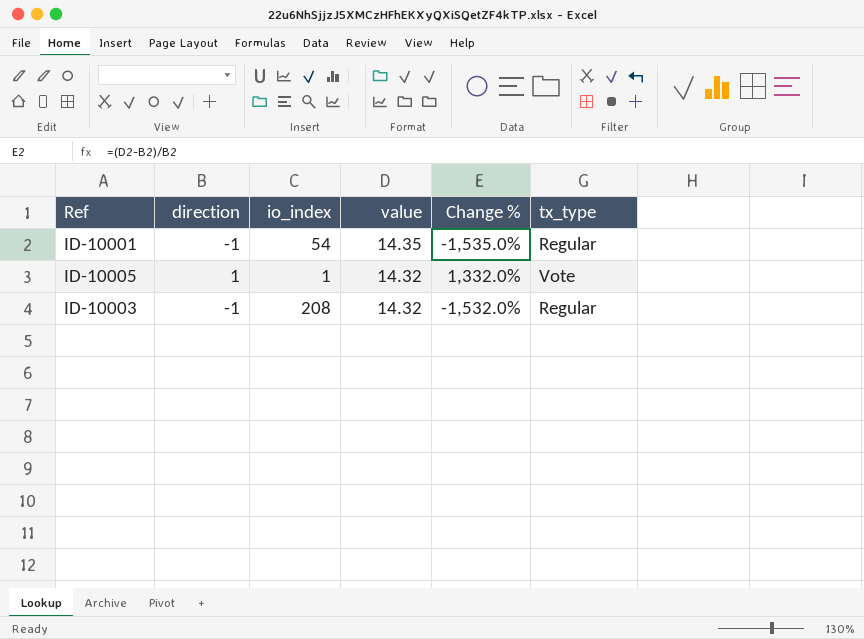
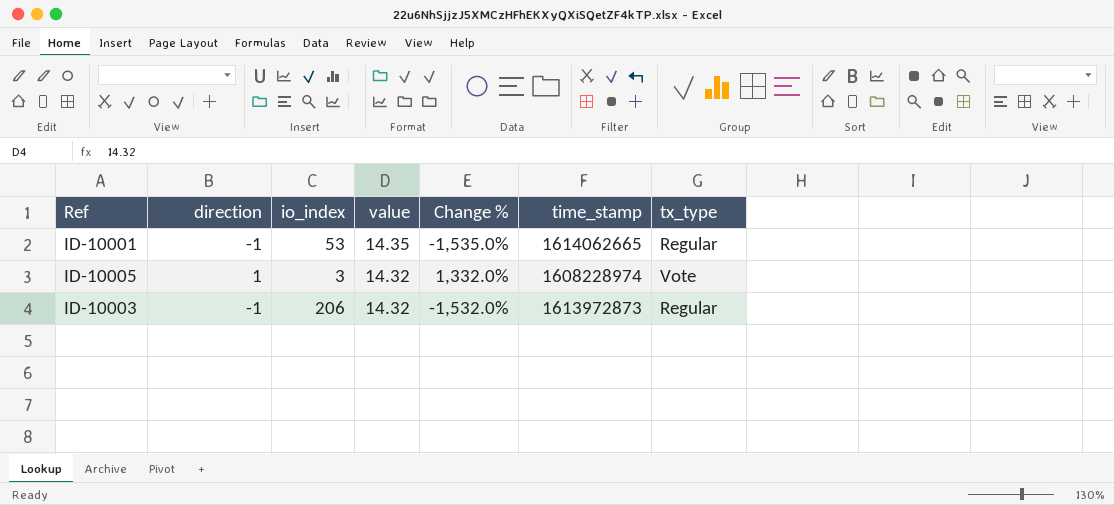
column time_stamp | position: none -> 6
ID-10001 | io_index: 54 -> 53
ID-10005 | io_index: 1 -> 3
ID-10003 | io_index: 208 -> 206

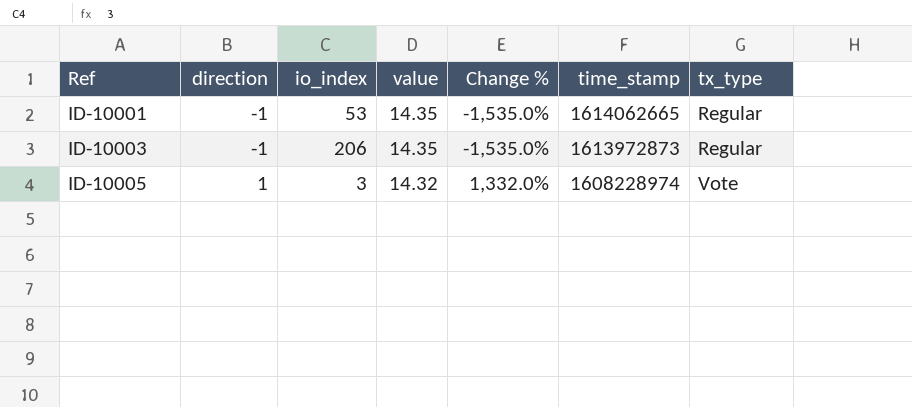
row order: value descending -> Ref ascending
ID-10003 | value: 14.32 -> 14.35
ID-10003 | Change %: -1,532.0% -> -1,535.0%

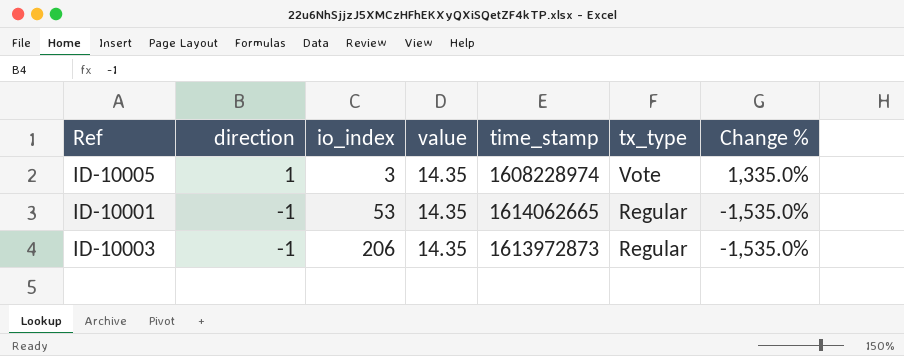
row order: Ref ascending -> direction descending
column Change % | position: 5 -> 7
ID-10005 | value: 14.32 -> 14.35
ID-10005 | Change %: 1,332.0% -> 1,335.0%

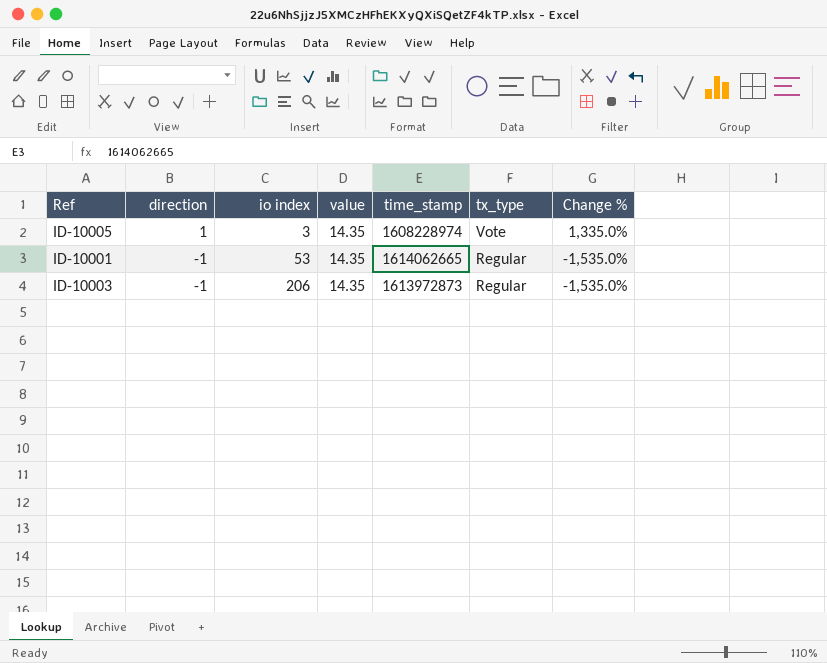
column name: io_index -> io index

